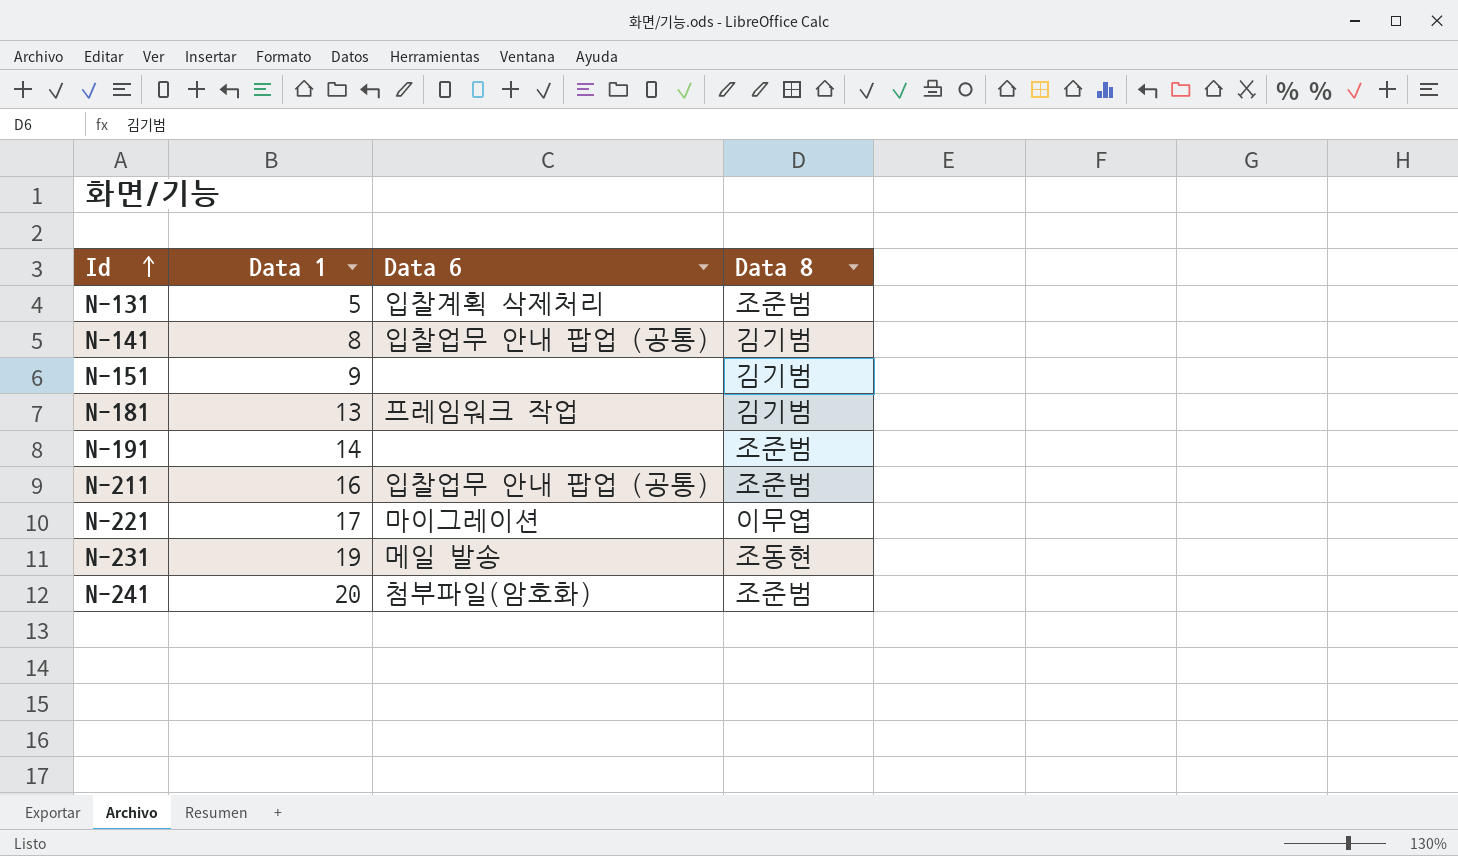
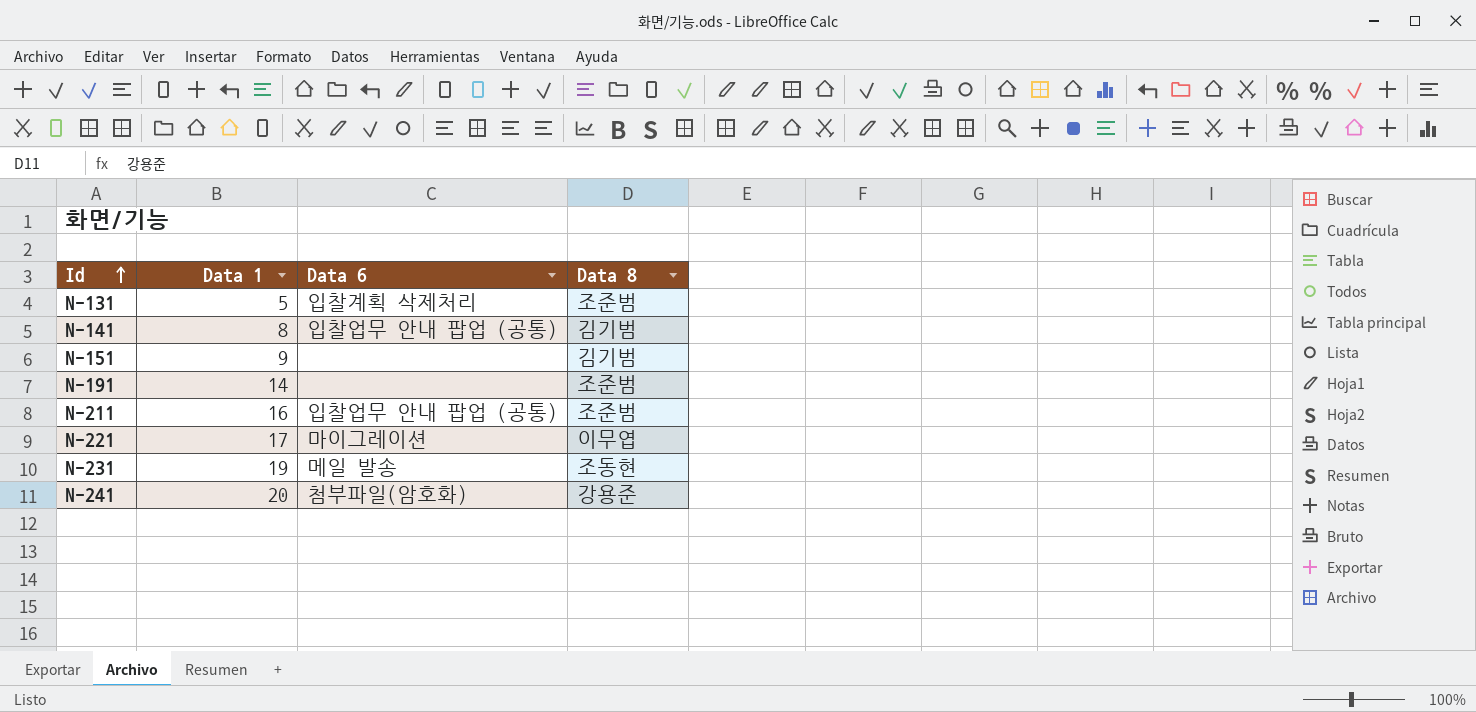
row N-181: 13 | 프레임워크 작업 | 김기범 -> none
N-241 | Data 8: 조준범 -> 강용준

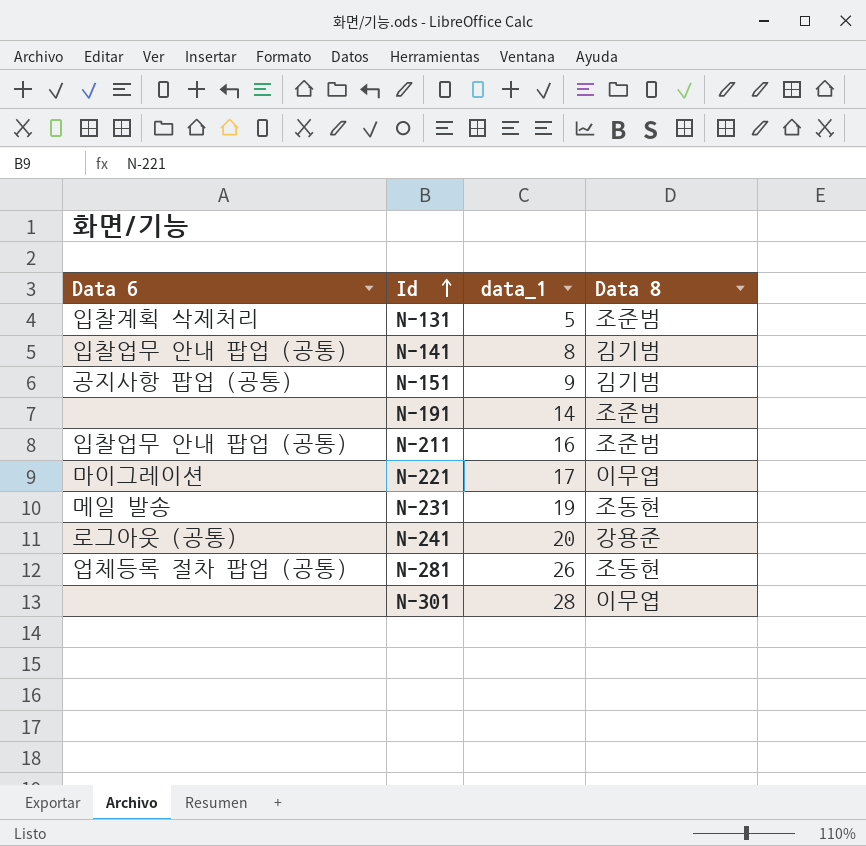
column Data 6 | position: 3 -> 1
column name: Data 1 -> data_1
N-151 | Data 6: none -> 공지사항 팝업 (공통)
N-241 | Data 6: 첨부파일(암호화) -> 로그아웃 (공통)
row N-281: none -> 업체등록 절차 팝업 (공통) | 26 | 조동현
row N-301: none -> none | 28 | 이무엽

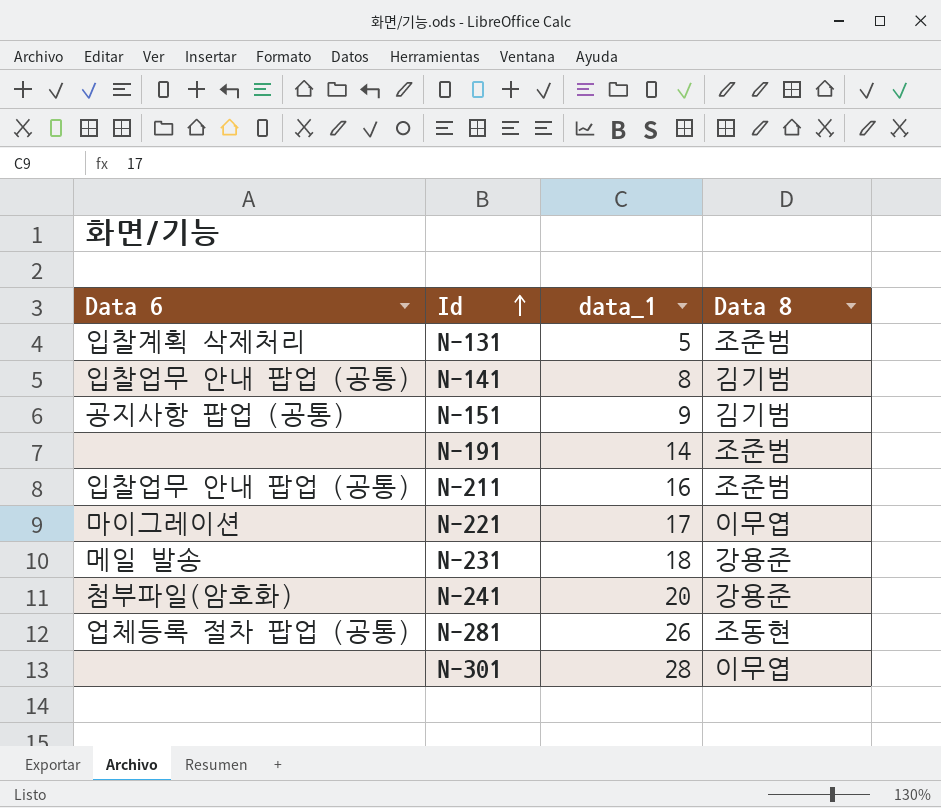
N-231 | data_1: 19 -> 18
N-231 | Data 8: 조동현 -> 강용준
N-241 | Data 6: 로그아웃 (공통) -> 첨부파일(암호화)

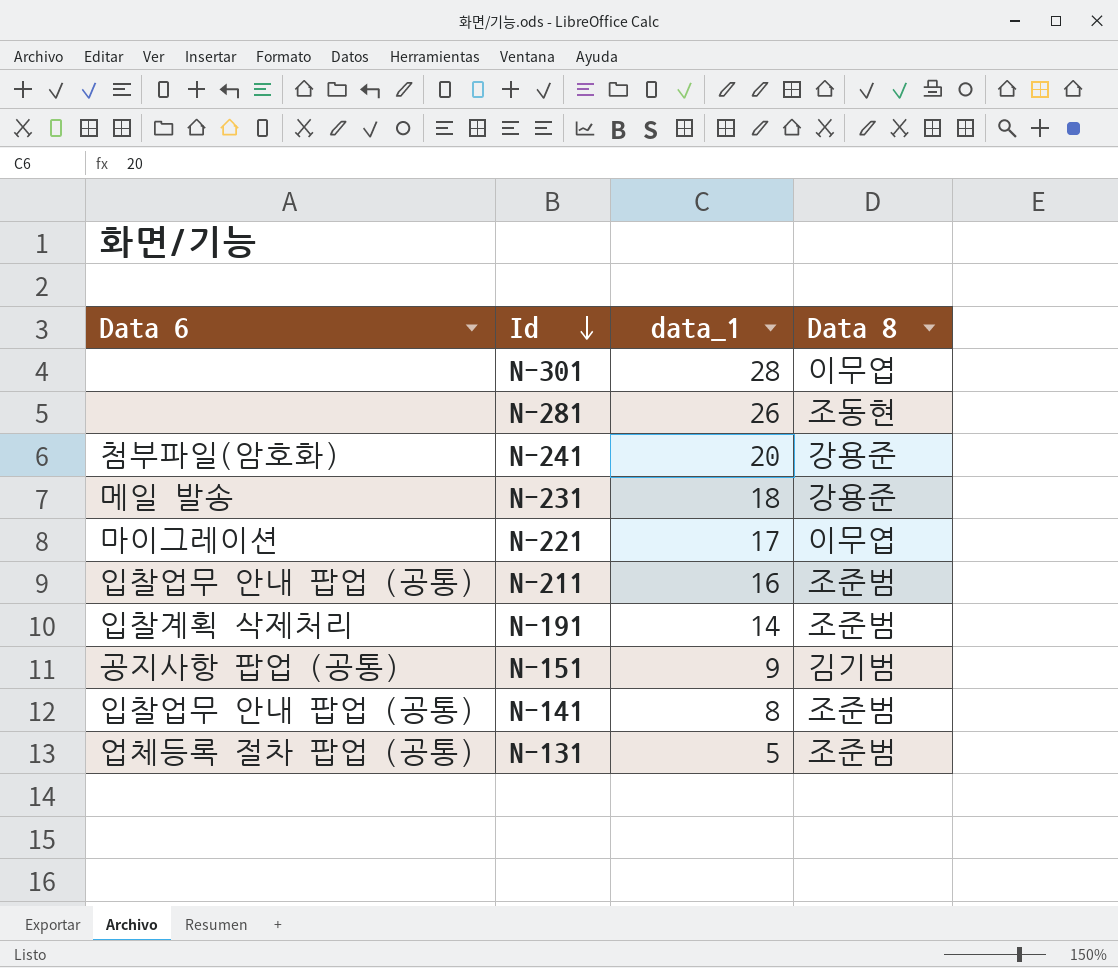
row order: Id ascending -> Id descending
N-281 | Data 6: 업체등록 절차 팝업 (공통) -> none
N-191 | Data 6: none -> 입찰계획 삭제처리
N-141 | Data 8: 김기범 -> 조준범
N-131 | Data 6: 입찰계획 삭제처리 -> 업체등록 절차 팝업 (공통)

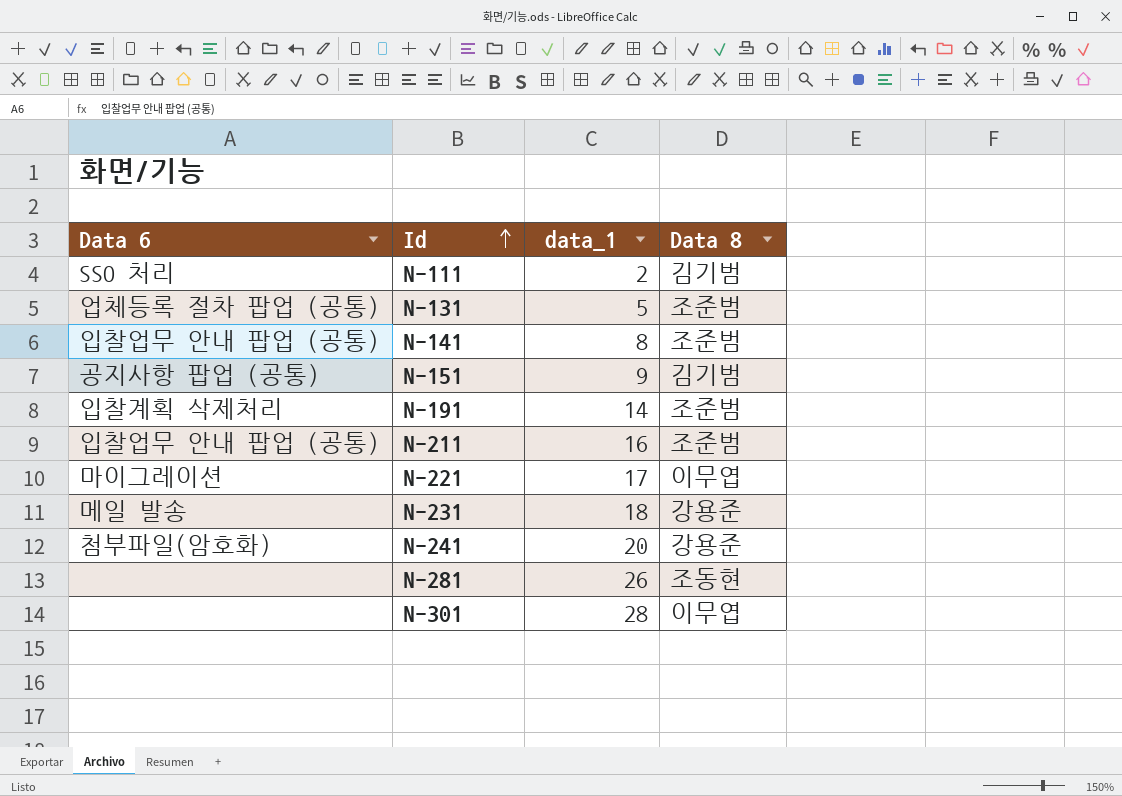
row order: Id descending -> Id ascending
row N-111: none -> SSO 처리 | 2 | 김기범

